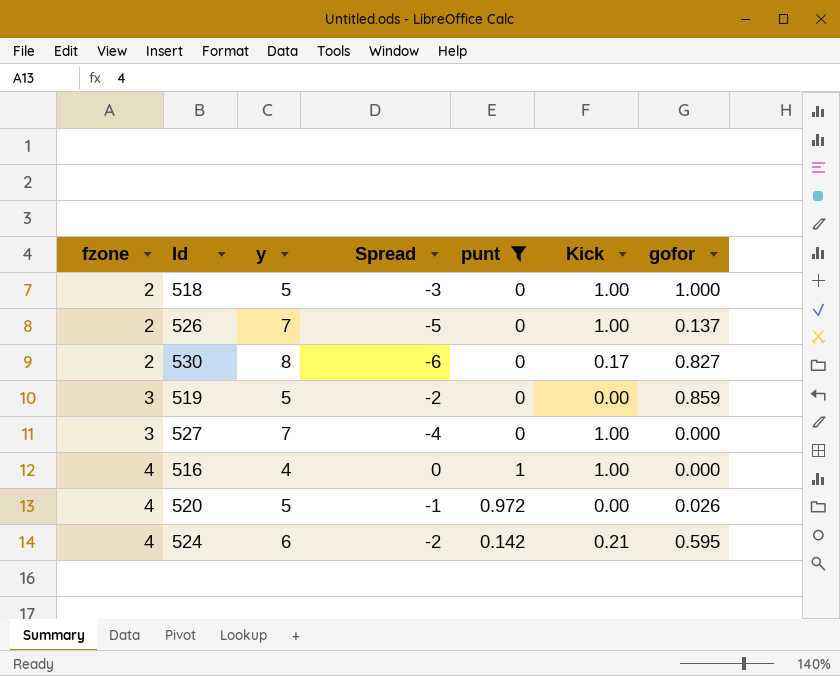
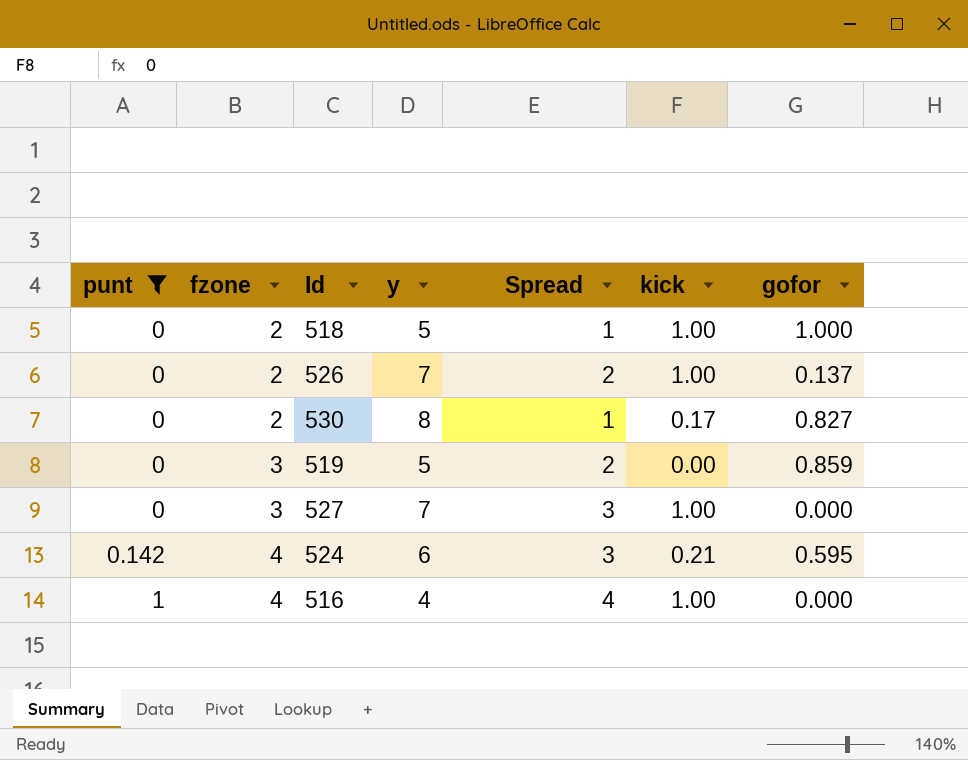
row order: fzone ascending -> punt ascending
column punt | position: 5 -> 1
column Spread | formula: [fzone] - [y] -> [fzone] - [gofor]
column name: Kick -> kick
row 520: 4 | 5 | -1 | 0.972 | 0.00 | 0.026 -> none

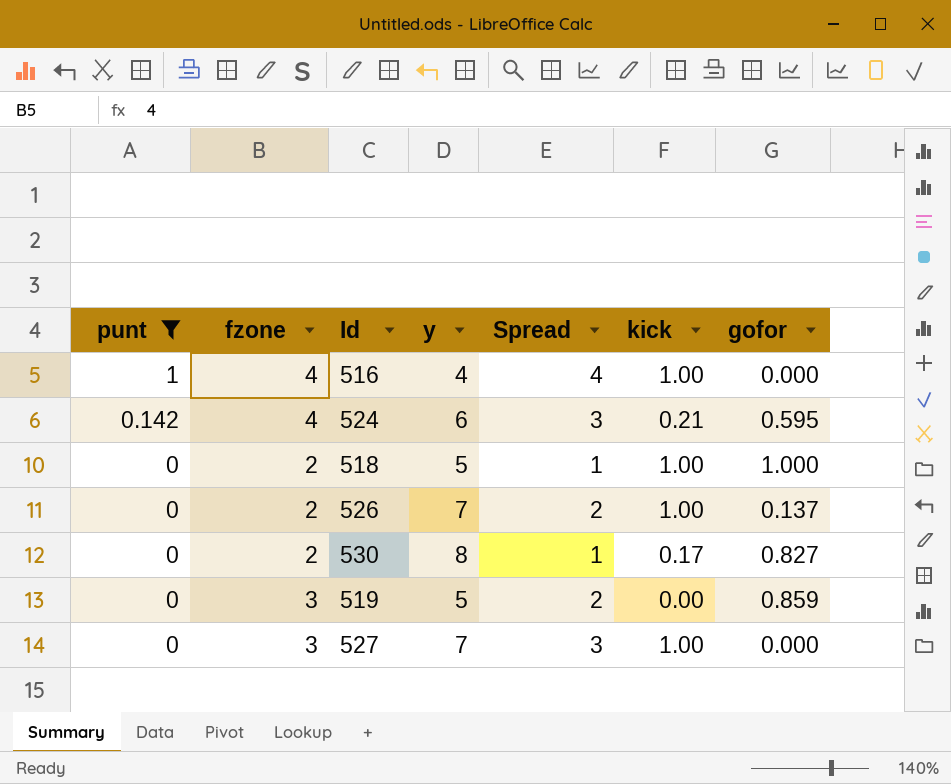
row order: punt ascending -> punt descending

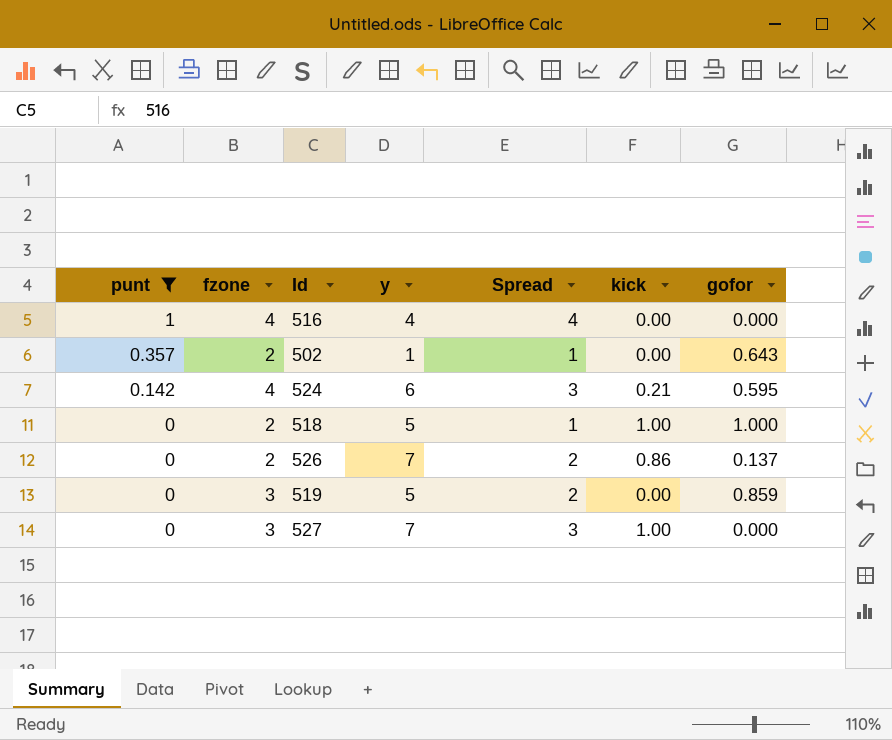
row 530: 0 | 2 | 8 | 1 | 0.17 | 0.827 -> none
516 | kick: 1.00 -> 0.00
row 502: none -> 0.357 | 2 | 1 | 1 | 0.00 | 0.643
526 | kick: 1.00 -> 0.86

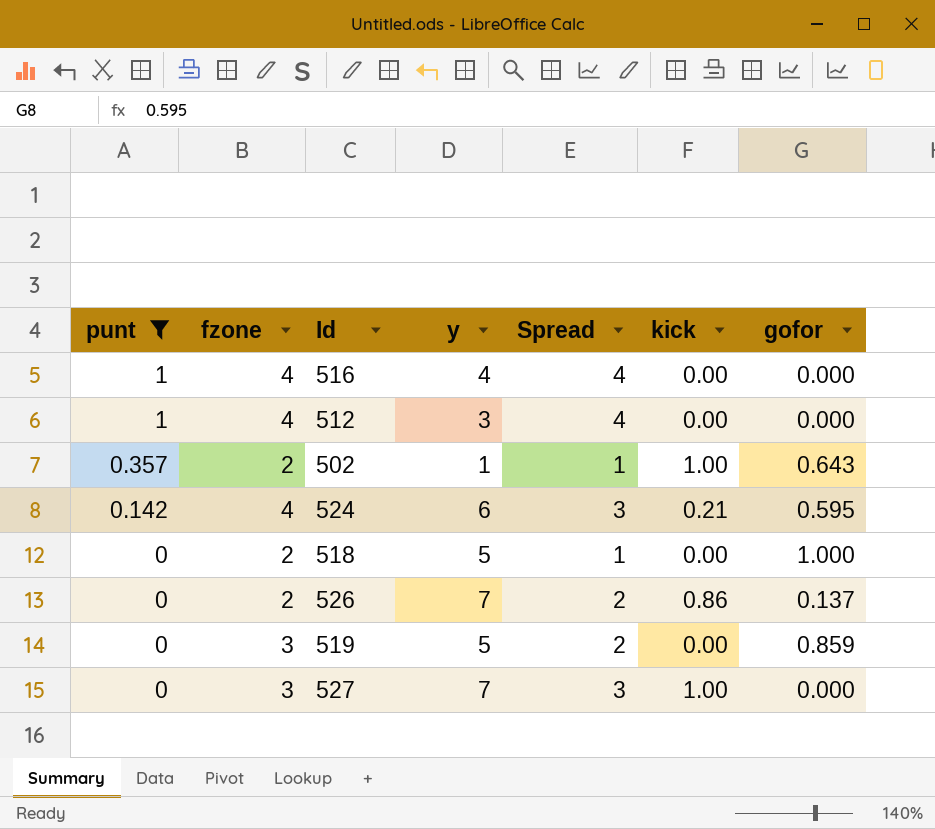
row 512: none -> 1 | 4 | 3 | 4 | 0.00 | 0.000
502 | kick: 0.00 -> 1.00
518 | kick: 1.00 -> 0.00

